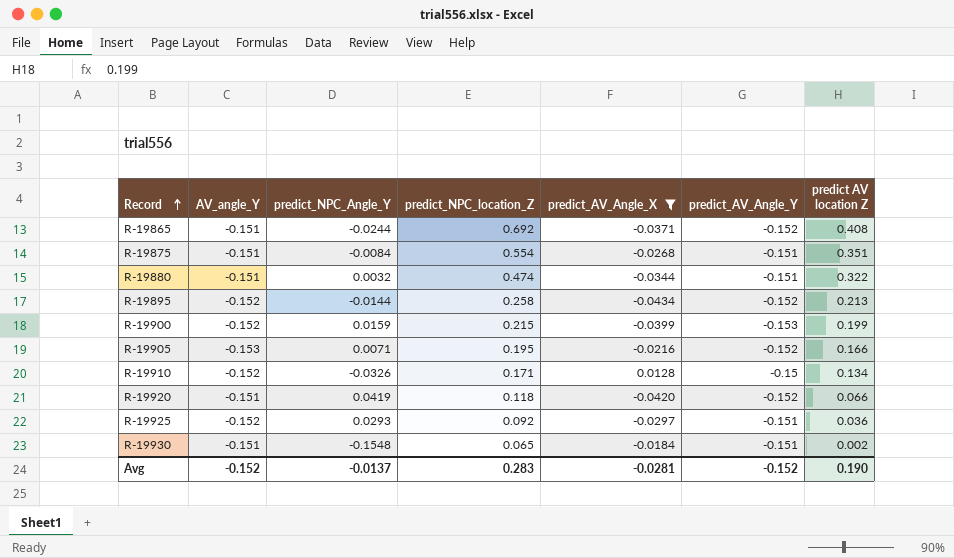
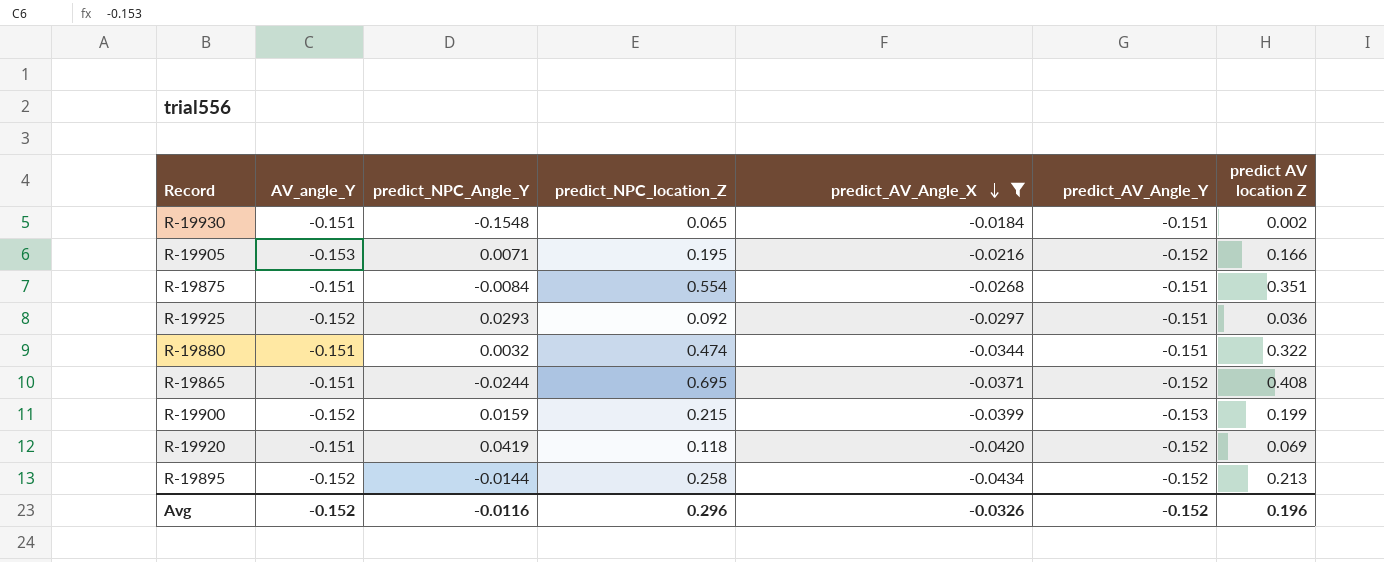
row order: Record ascending -> predict_AV_Angle_X descending
row R-19910: -0.152 | -0.0326 | 0.171 | 0.0128 | -0.15 | 0.134 -> none
R-19865 | predict_NPC_location_Z: 0.692 -> 0.695
R-19920 | predict AV location Z: 0.066 -> 0.069
Avg | predict_NPC_Angle_Y: -0.0137 -> -0.0116
Avg | predict_NPC_location_Z: 0.283 -> 0.296
Avg | predict_AV_Angle_X: -0.0281 -> -0.0326
Avg | predict AV location Z: 0.190 -> 0.196

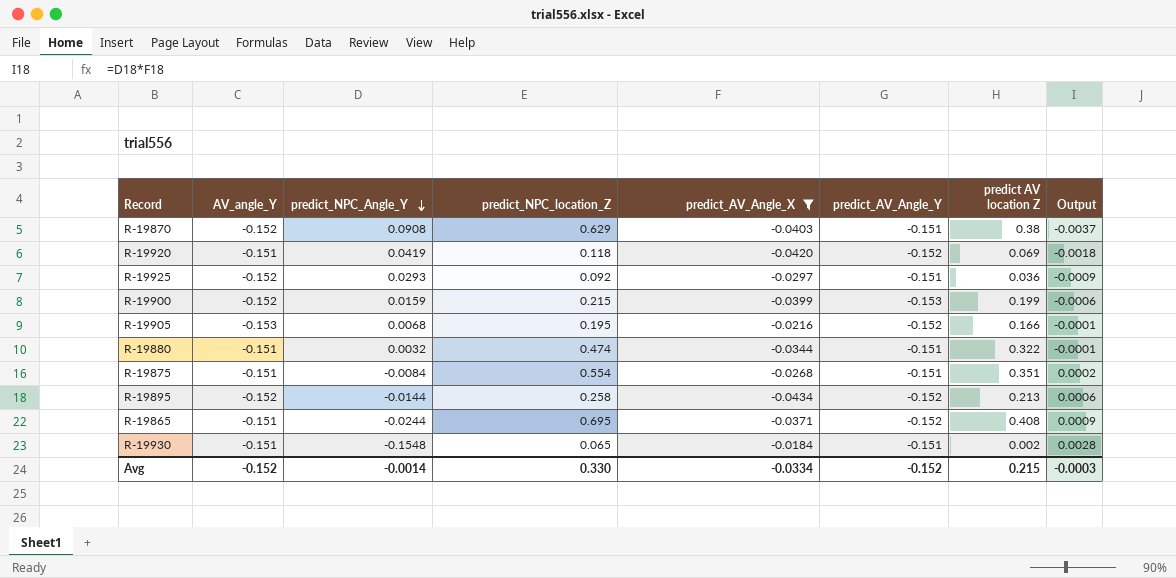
row order: predict_AV_Angle_X descending -> predict_NPC_Angle_Y descending
column Output | formula: none -> [predict_NPC_Angle_Y] * [predict_AV_Angle_X]
row R-19870: none -> -0.152 | 0.0908 | 0.629 | -0.0403 | -0.151 | 0.38 | -0.0037
R-19905 | predict_NPC_Angle_Y: 0.0071 -> 0.0068
Avg | predict_NPC_Angle_Y: -0.0116 -> -0.0014
Avg | predict_NPC_location_Z: 0.296 -> 0.330
Avg | predict_AV_Angle_X: -0.0326 -> -0.0334
Avg | predict AV location Z: 0.196 -> 0.215

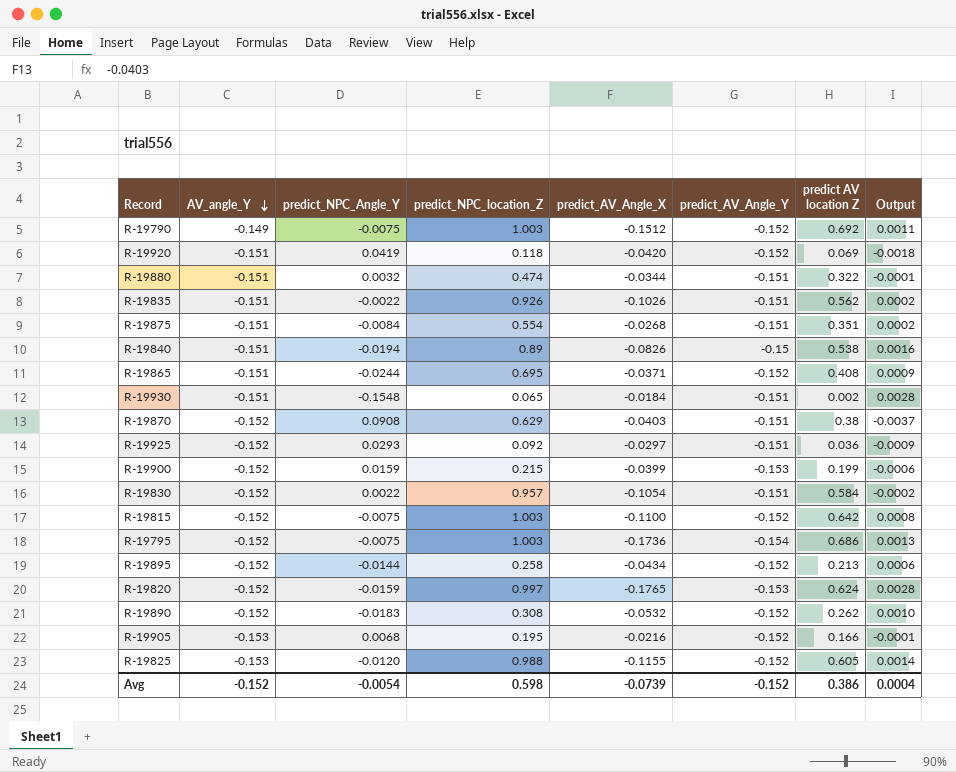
filter: predict_AV_Angle_X >= -0.0434 -> none
row order: predict_NPC_Angle_Y descending -> AV_angle_Y descending
Avg | predict_NPC_Angle_Y: -0.0014 -> -0.0054
Avg | predict_NPC_location_Z: 0.330 -> 0.598
Avg | predict_AV_Angle_X: -0.0334 -> -0.0739
Avg | predict AV location Z: 0.215 -> 0.386
Avg | Output: -0.0003 -> 0.0004

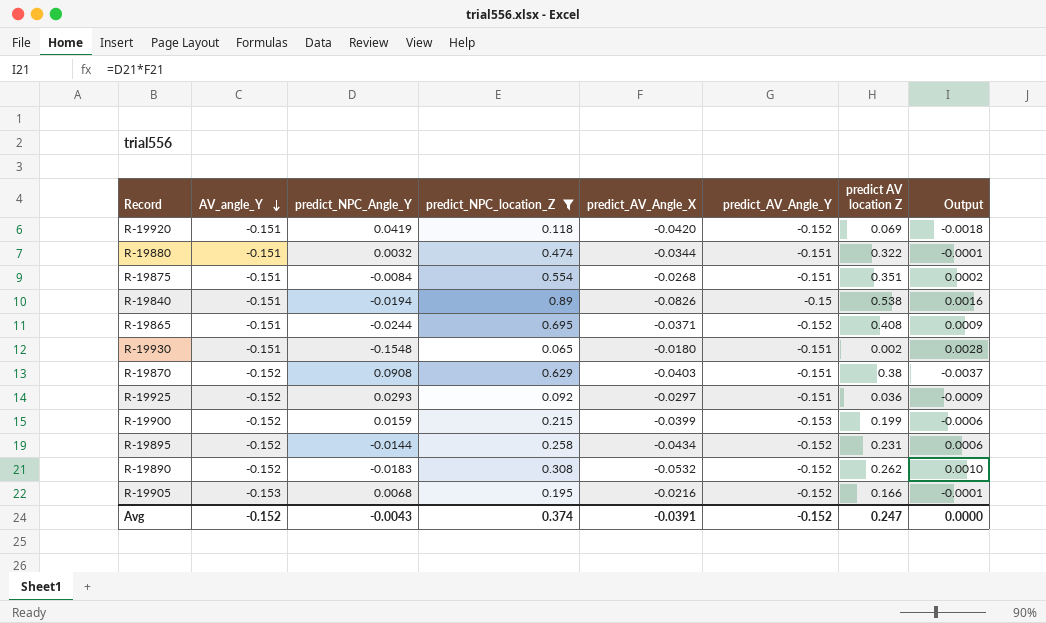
filter: none -> predict_NPC_location_Z <= 0.89
R-19930 | predict_AV_Angle_X: -0.0184 -> -0.0180
R-19895 | predict AV location Z: 0.213 -> 0.231
Avg | predict_NPC_Angle_Y: -0.0054 -> -0.0043
Avg | predict_NPC_location_Z: 0.598 -> 0.374
Avg | predict_AV_Angle_X: -0.0739 -> -0.0391
Avg | predict AV location Z: 0.386 -> 0.247
Avg | Output: 0.0004 -> 0.0000

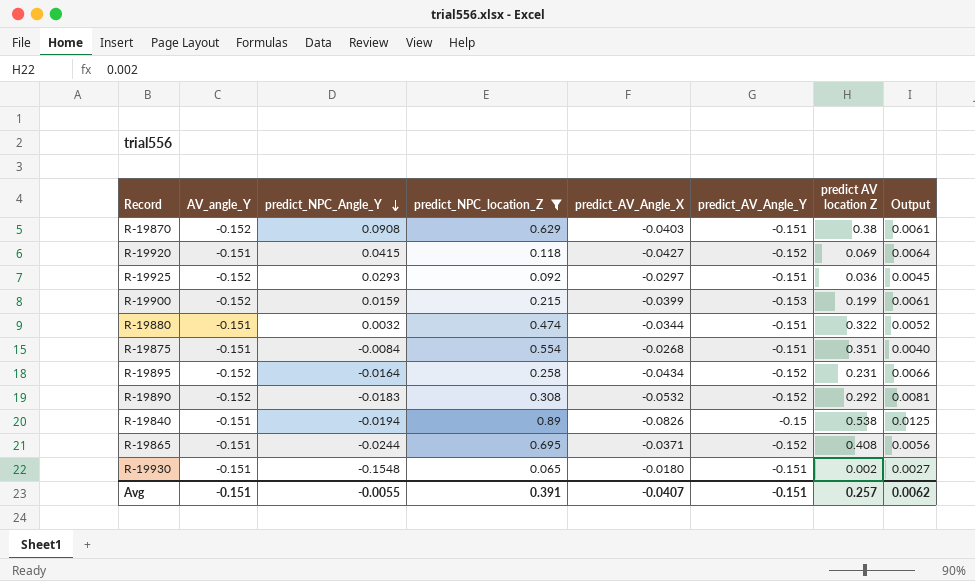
row order: AV_angle_Y descending -> predict_NPC_Angle_Y descending
column Output | formula: [predict_NPC_Angle_Y] * [predict_AV_Angle_X] -> [AV_angle_Y] * [predict_AV_Angle_X]
row R-19905: -0.153 | 0.0068 | 0.195 | -0.0216 | -0.152 | 0.166 | -0.0001 -> none
R-19920 | predict_NPC_Angle_Y: 0.0419 -> 0.0415
R-19920 | predict_AV_Angle_X: -0.0420 -> -0.0427
R-19895 | predict_NPC_Angle_Y: -0.0144 -> -0.0164
R-19890 | predict AV location Z: 0.262 -> 0.292
Avg | AV_angle_Y: -0.152 -> -0.151
Avg | predict_NPC_Angle_Y: -0.0043 -> -0.0055
Avg | predict_NPC_location_Z: 0.374 -> 0.391
Avg | predict_AV_Angle_X: -0.0391 -> -0.0407
Avg | predict_AV_Angle_Y: -0.152 -> -0.151
Avg | predict AV location Z: 0.247 -> 0.257
Avg | Output: 0.0000 -> 0.0062

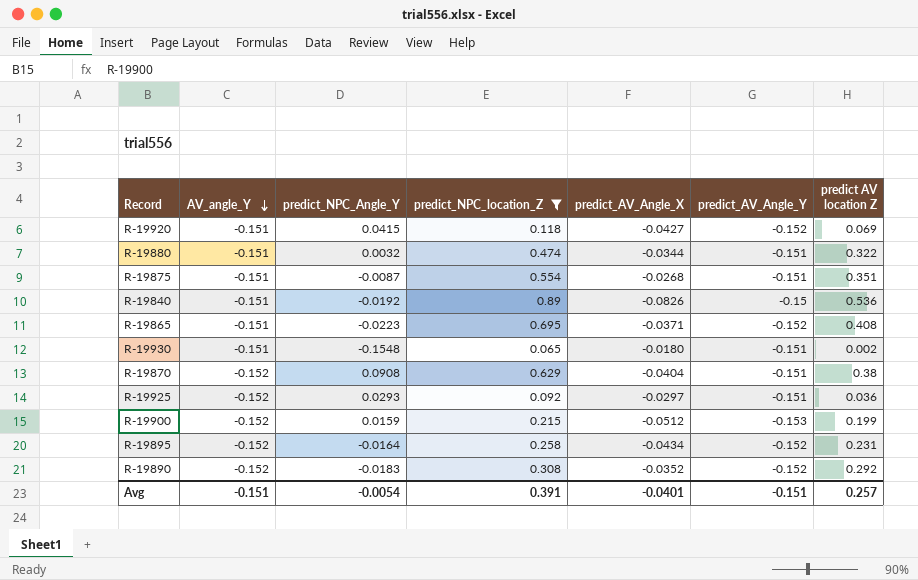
row order: predict_NPC_Angle_Y descending -> AV_angle_Y descending
column Output | formula: [AV_angle_Y] * [predict_AV_Angle_X] -> none
R-19875 | predict_NPC_Angle_Y: -0.0084 -> -0.0087
R-19840 | predict_NPC_Angle_Y: -0.0194 -> -0.0192
R-19840 | predict AV location Z: 0.538 -> 0.536
R-19865 | predict_NPC_Angle_Y: -0.0244 -> -0.0223
R-19870 | predict_AV_Angle_X: -0.0403 -> -0.0404
R-19900 | predict_AV_Angle_X: -0.0399 -> -0.0512
R-19890 | predict_AV_Angle_X: -0.0532 -> -0.0352
Avg | predict_NPC_Angle_Y: -0.0055 -> -0.0054
Avg | predict_AV_Angle_X: -0.0407 -> -0.0401

